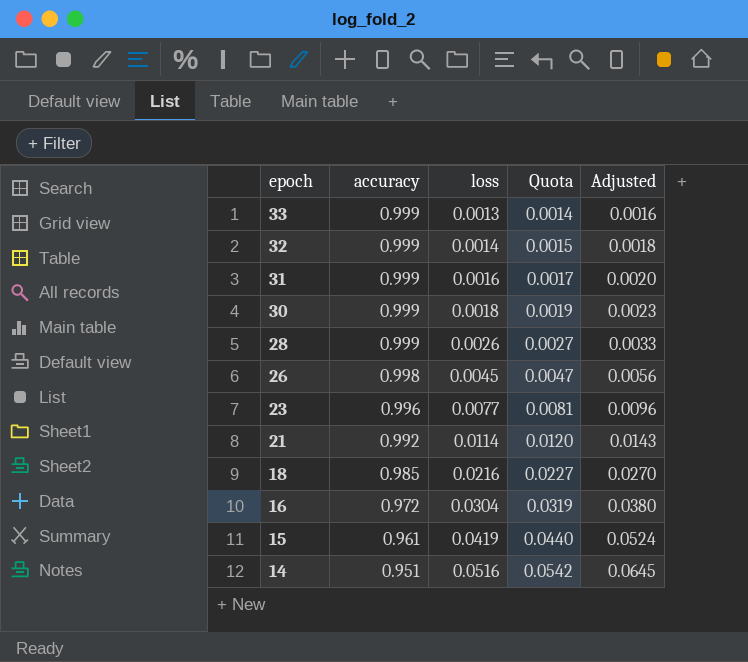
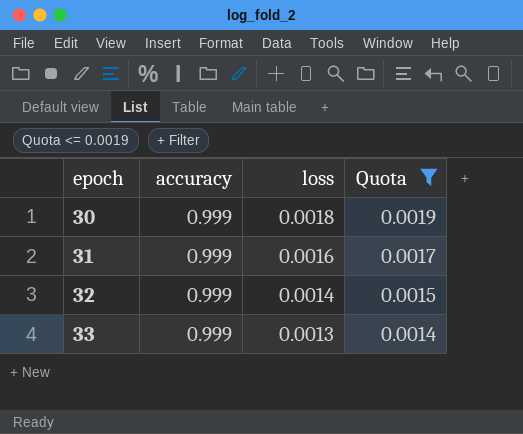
filter: none -> Quota <= 0.0019
row order: epoch descending -> epoch ascending
column Adjusted | formula: [loss] * 1.25 -> none

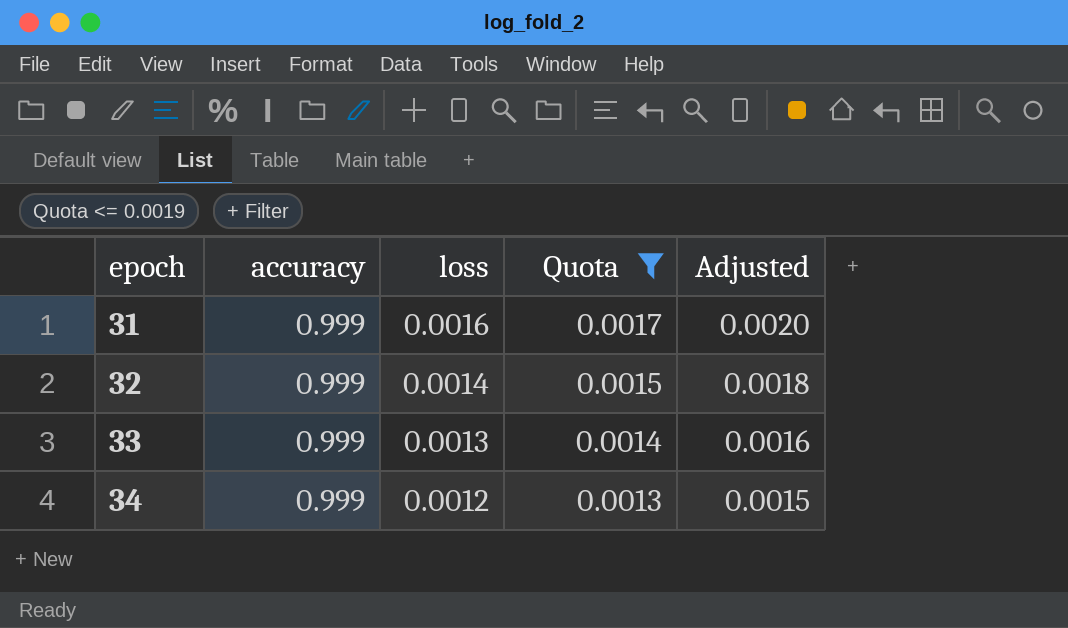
column Adjusted | formula: none -> [loss] * 1.25
row 30: 0.999 | 0.0018 | 0.0019 -> none
row 34: none -> 0.999 | 0.0012 | 0.0013 | 0.0015

